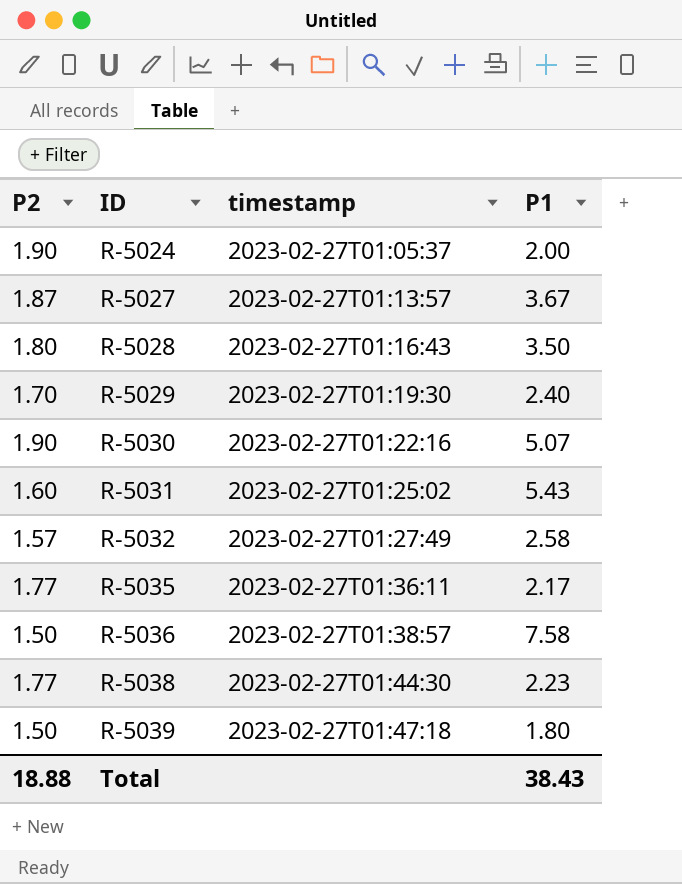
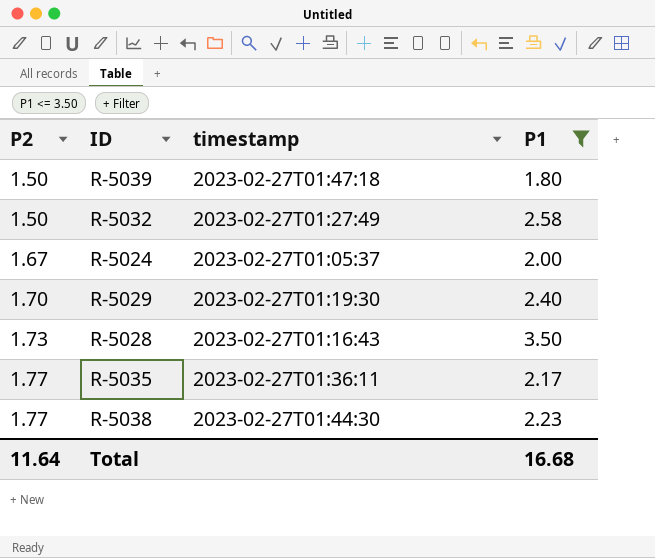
filter: none -> P1 <= 3.50
row order: ID ascending -> P2 ascending
R-5032 | P2: 1.57 -> 1.50
R-5024 | P2: 1.90 -> 1.67
R-5028 | P2: 1.80 -> 1.73
Total | P2: 18.88 -> 11.64
Total | P1: 38.43 -> 16.68

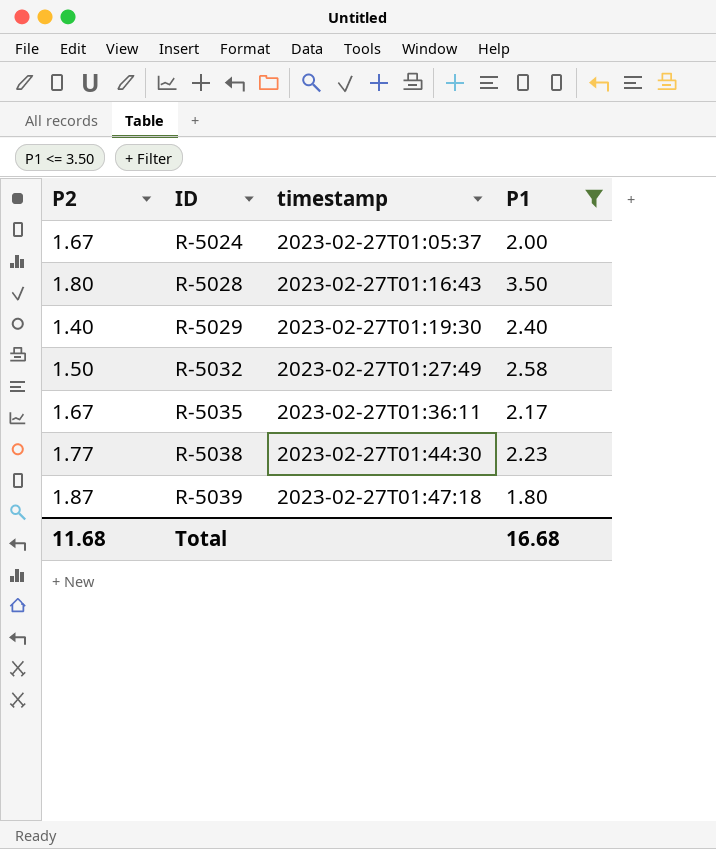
row order: P2 ascending -> ID ascending
R-5028 | P2: 1.73 -> 1.80
R-5029 | P2: 1.70 -> 1.40
R-5035 | P2: 1.77 -> 1.67
R-5039 | P2: 1.50 -> 1.87
Total | P2: 11.64 -> 11.68

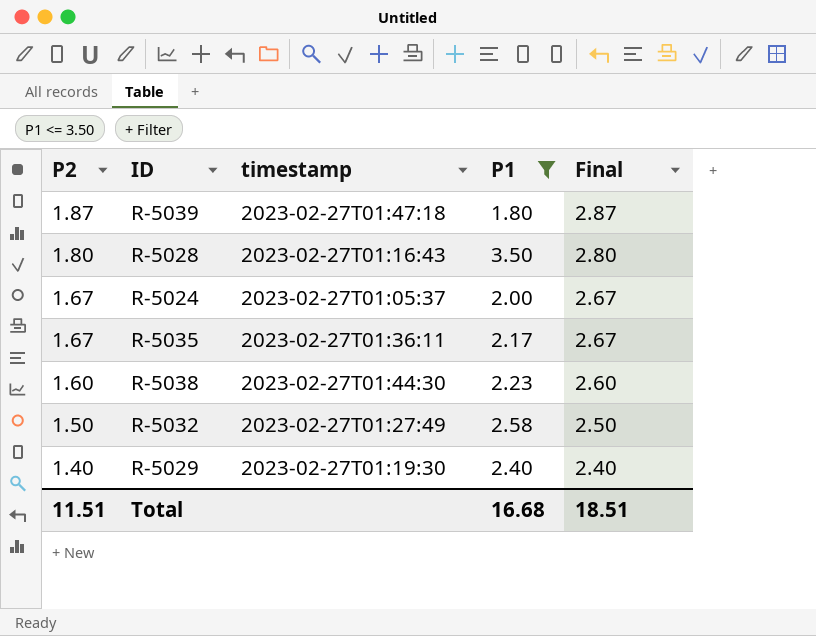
row order: ID ascending -> P2 descending
column Final | formula: none -> [P2] + 1
R-5038 | P2: 1.77 -> 1.60
Total | P2: 11.68 -> 11.51

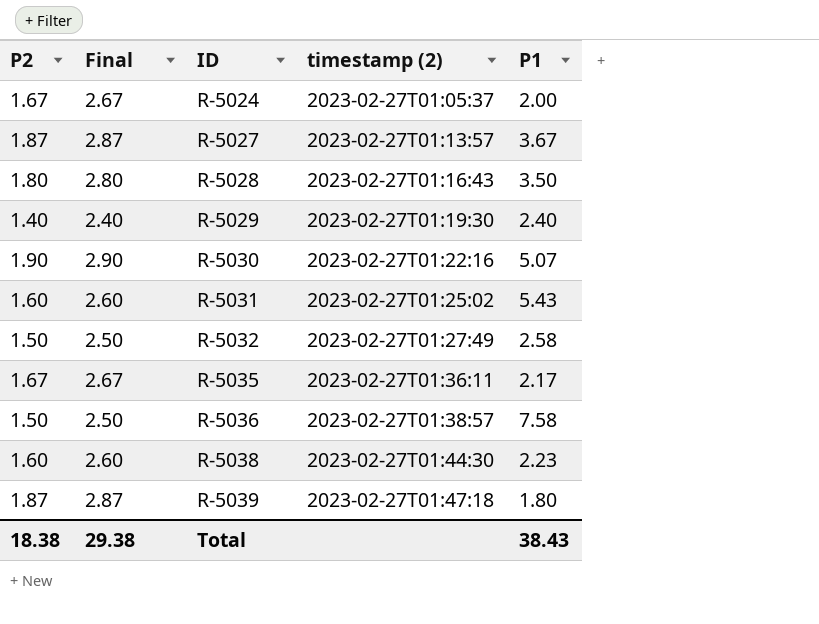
filter: P1 <= 3.50 -> none
row order: P2 descending -> ID ascending
column Final | position: 5 -> 2
column name: timestamp -> timestamp (2)
Total | P2: 11.51 -> 18.38
Total | Final: 18.51 -> 29.38
Total | P1: 16.68 -> 38.43

